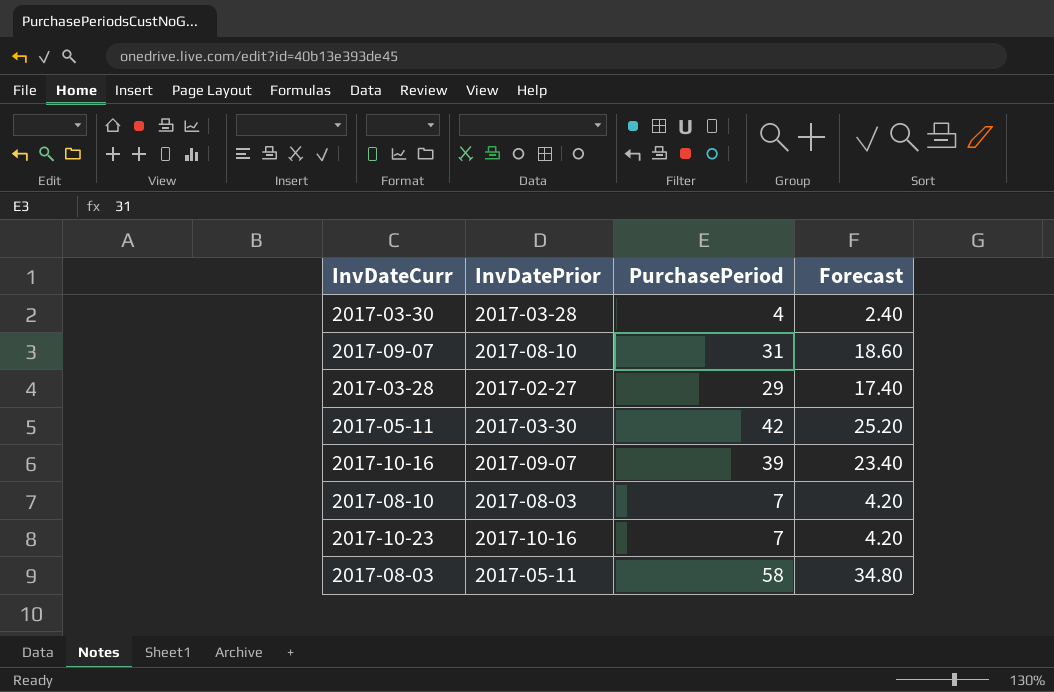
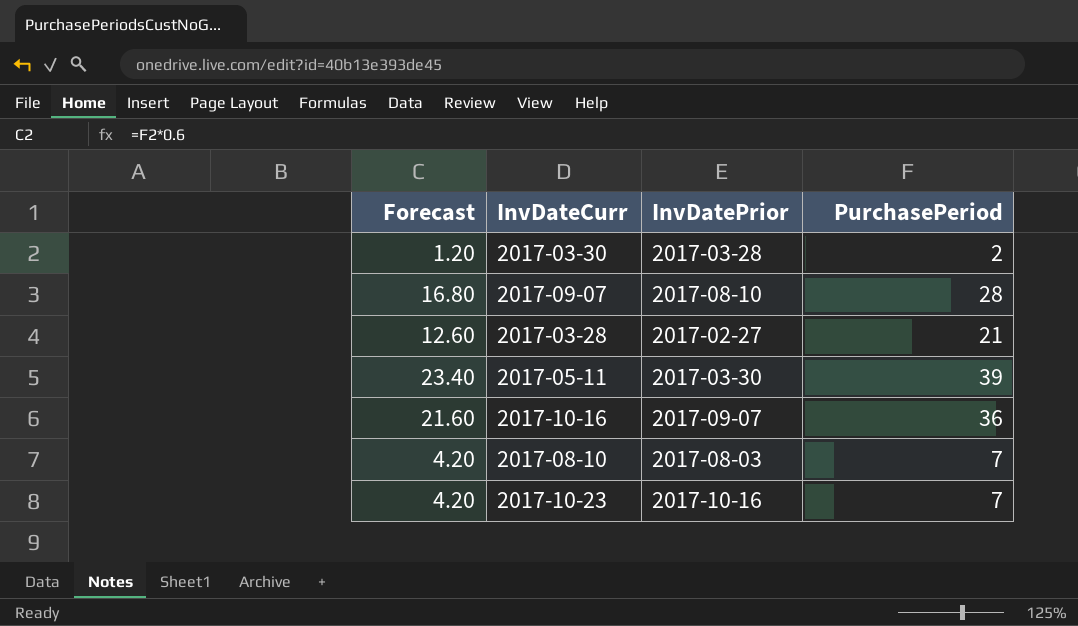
column Forecast | position: 4 -> 1
row 2017-08-03: 2017-05-11 | 58 | 34.80 -> none
2017-03-30 | Forecast: 2.40 -> 1.20
2017-03-30 | PurchasePeriod: 4 -> 2
2017-09-07 | Forecast: 18.60 -> 16.80
2017-09-07 | PurchasePeriod: 31 -> 28
2017-03-28 | Forecast: 17.40 -> 12.60
2017-03-28 | PurchasePeriod: 29 -> 21
2017-05-11 | Forecast: 25.20 -> 23.40
2017-05-11 | PurchasePeriod: 42 -> 39
2017-10-16 | Forecast: 23.40 -> 21.60
2017-10-16 | PurchasePeriod: 39 -> 36

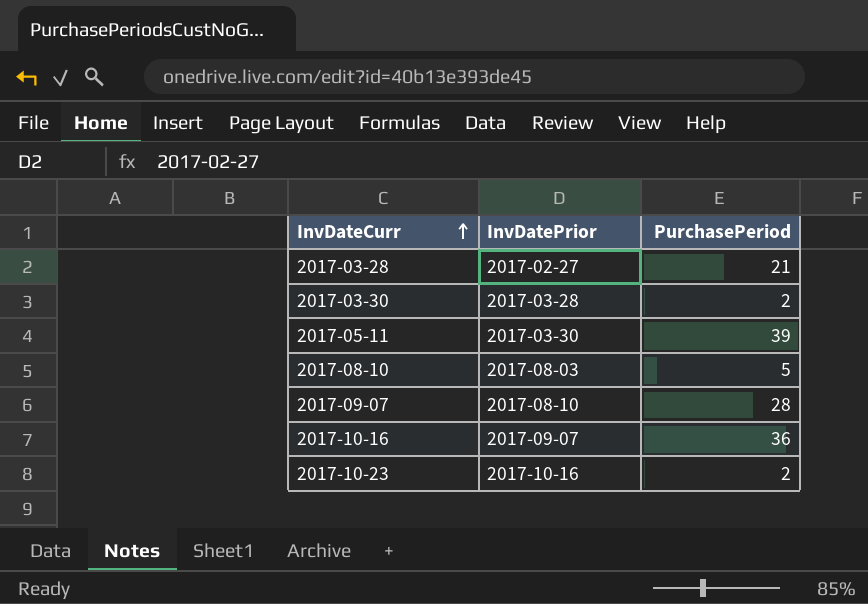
row order: none -> InvDateCurr ascending
column Forecast | formula: [PurchasePeriod] * 0.6 -> none
2017-08-10 | PurchasePeriod: 7 -> 5
2017-10-23 | PurchasePeriod: 7 -> 2

